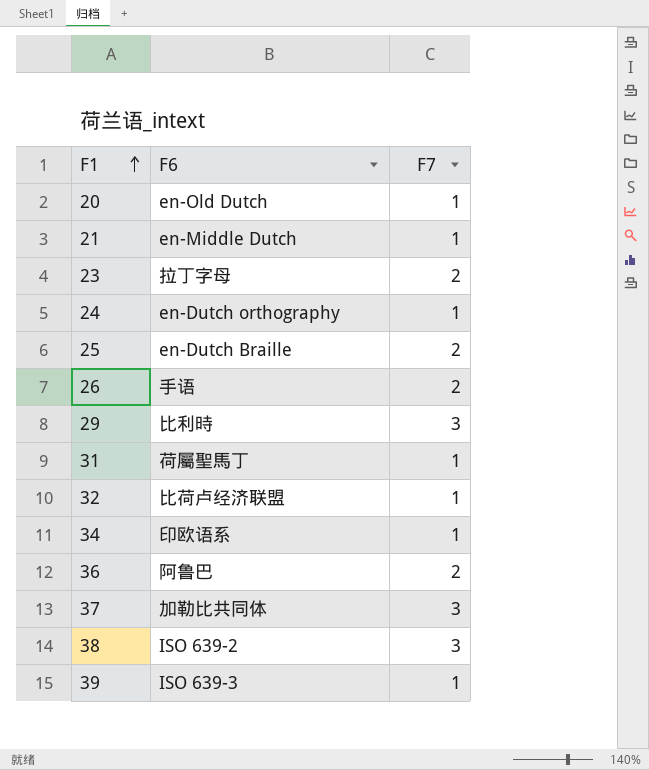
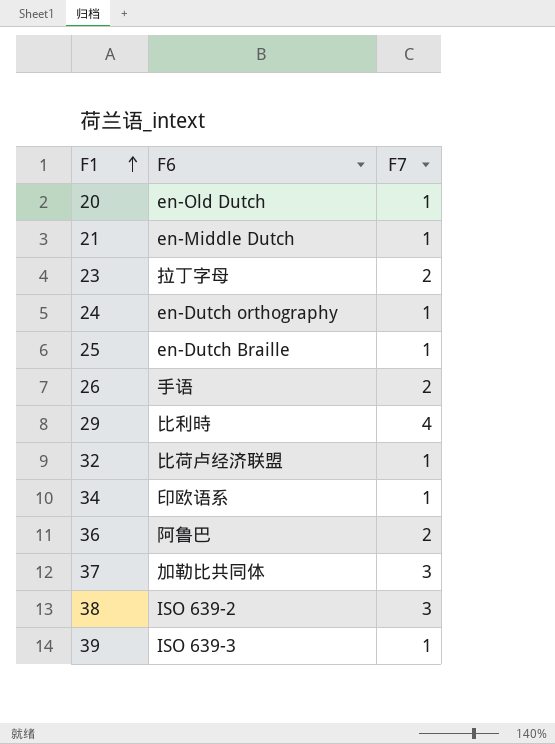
row 31: 荷屬聖馬丁 | 1 -> none
25 | F7: 2 -> 1
29 | F7: 3 -> 4

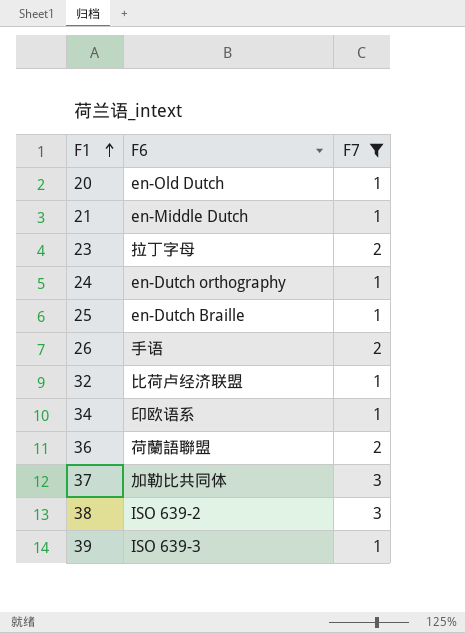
filter: none -> F7 != 4
36 | F6: 阿鲁巴 -> 荷蘭語聯盟

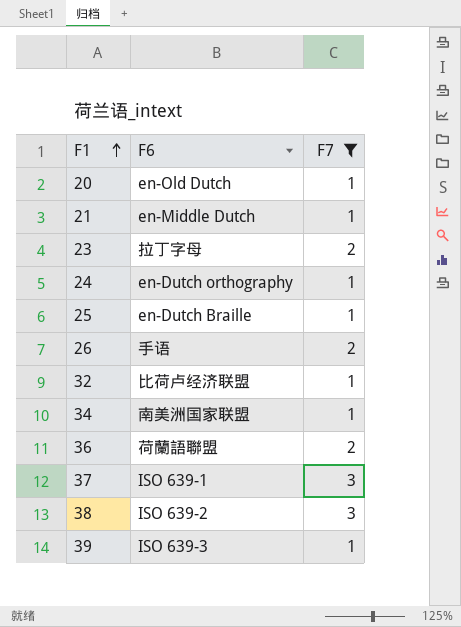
34 | F6: 印欧语系 -> 南美洲国家联盟
37 | F6: 加勒比共同体 -> ISO 639-1

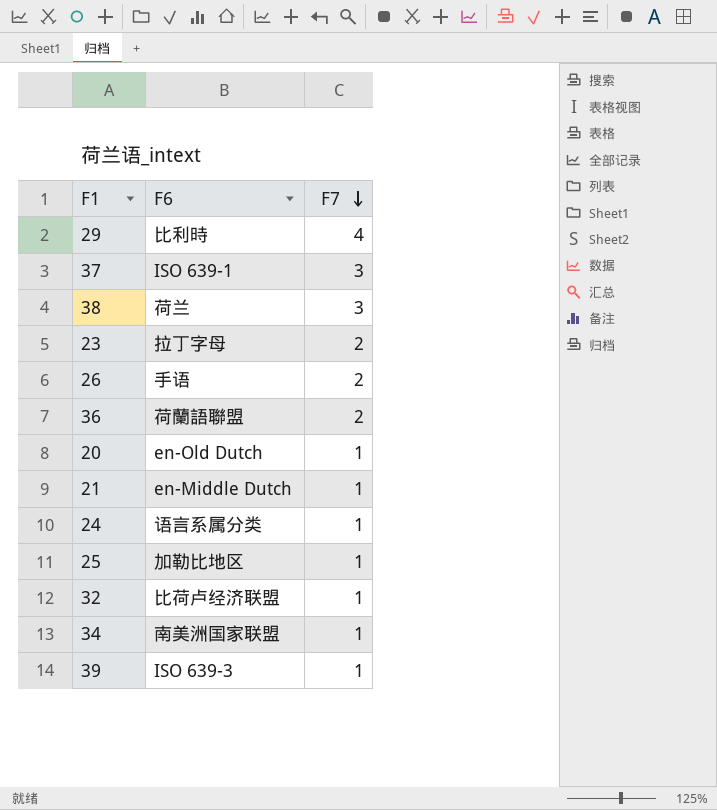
filter: F7 != 4 -> none
row order: F1 ascending -> F7 descending
38 | F6: ISO 639-2 -> 荷兰
24 | F6: en-Dutch orthography -> 语言系属分类
25 | F6: en-Dutch Braille -> 加勒比地区

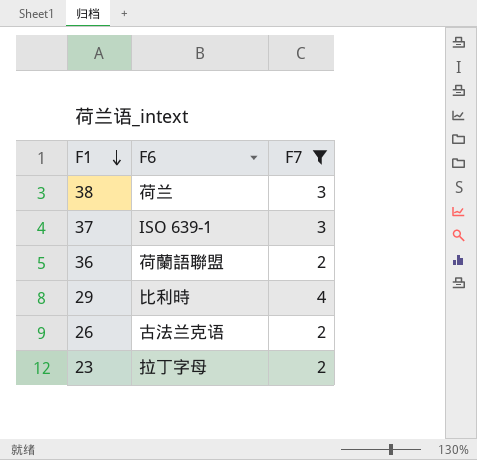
filter: none -> F7 != 1
row order: F7 descending -> F1 descending
26 | F6: 手语 -> 古法兰克语

